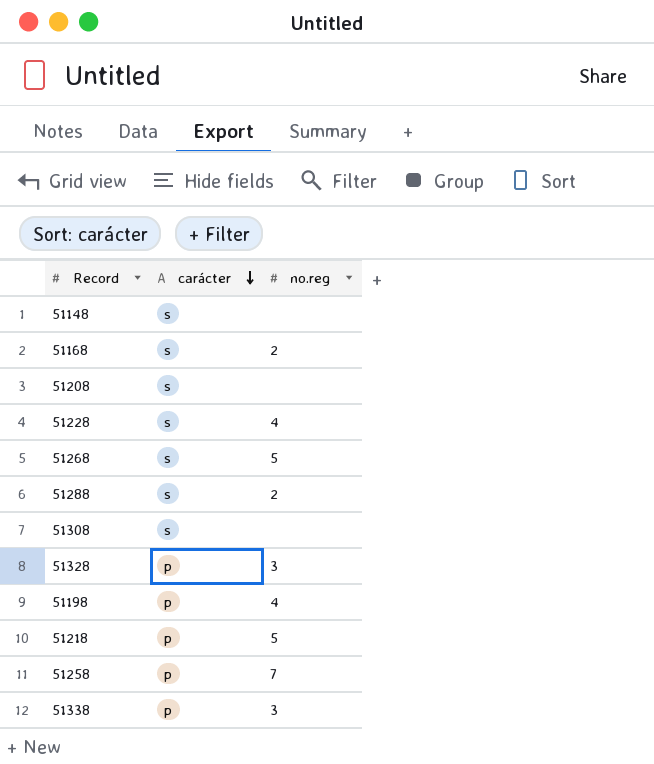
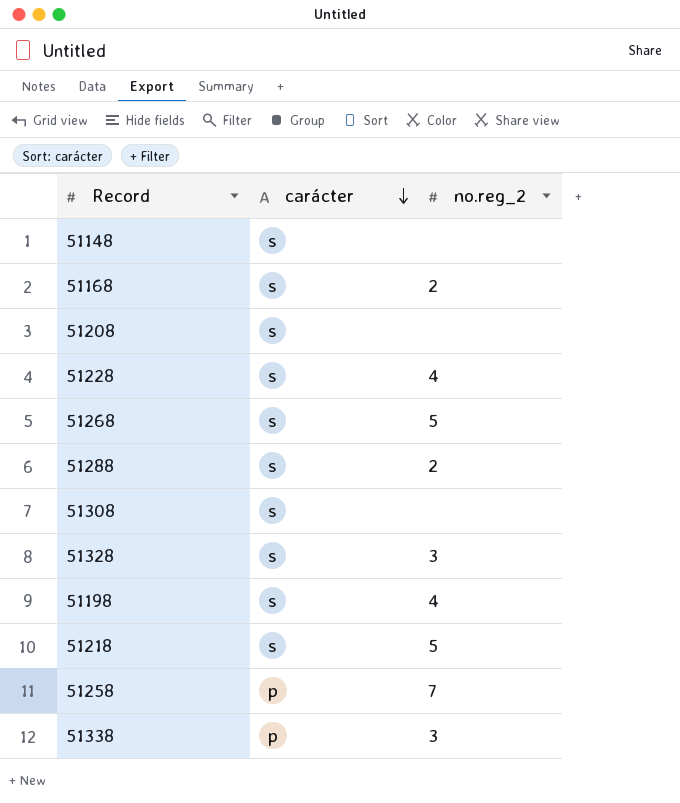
column name: no.reg -> no.reg_2
51328 | carácter: p -> s
51198 | carácter: p -> s
51218 | carácter: p -> s

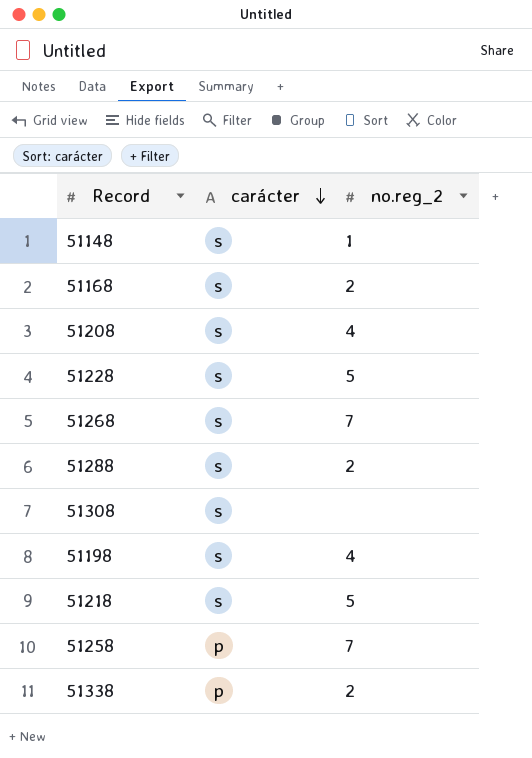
row 51328: s | 3 -> none
51148 | no.reg_2: none -> 1
51208 | no.reg_2: none -> 4
51228 | no.reg_2: 4 -> 5
51268 | no.reg_2: 5 -> 7
51338 | no.reg_2: 3 -> 2

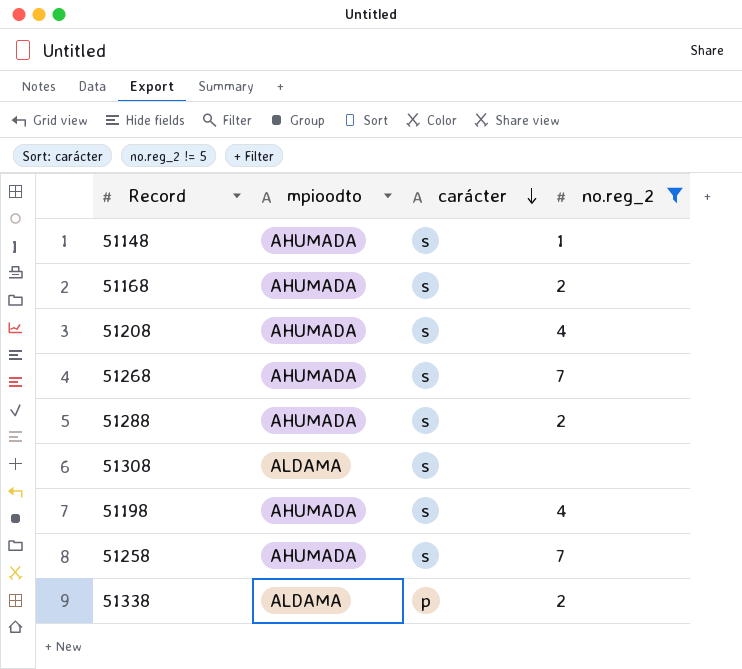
filter: none -> no.reg_2 != 5
column mpioodto | position: none -> 2
51258 | carácter: p -> s

